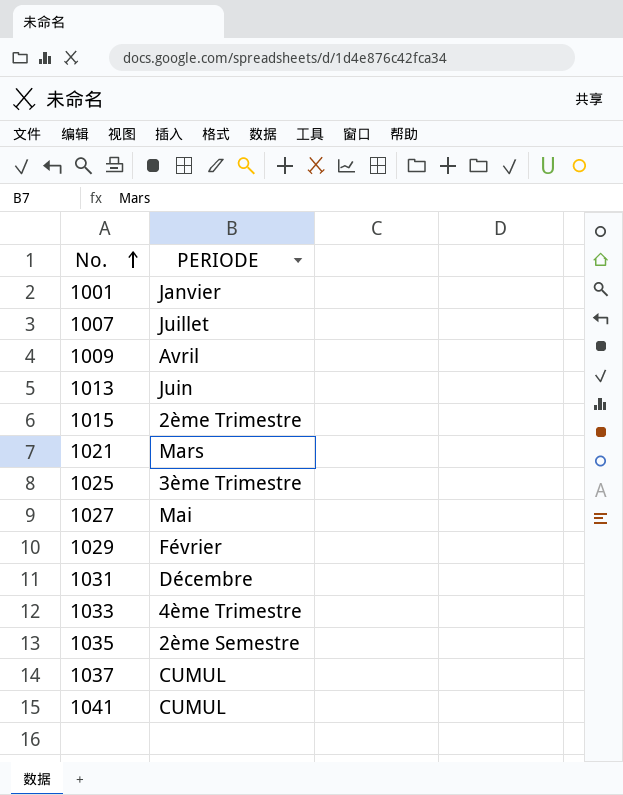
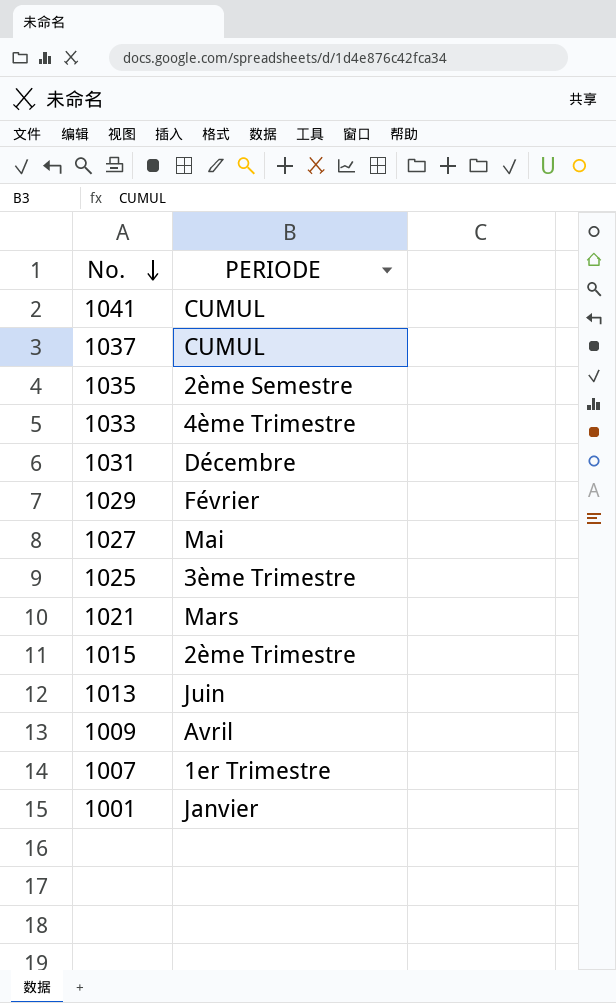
row order: No. ascending -> No. descending
1007 | PERIODE: Juillet -> 1er Trimestre

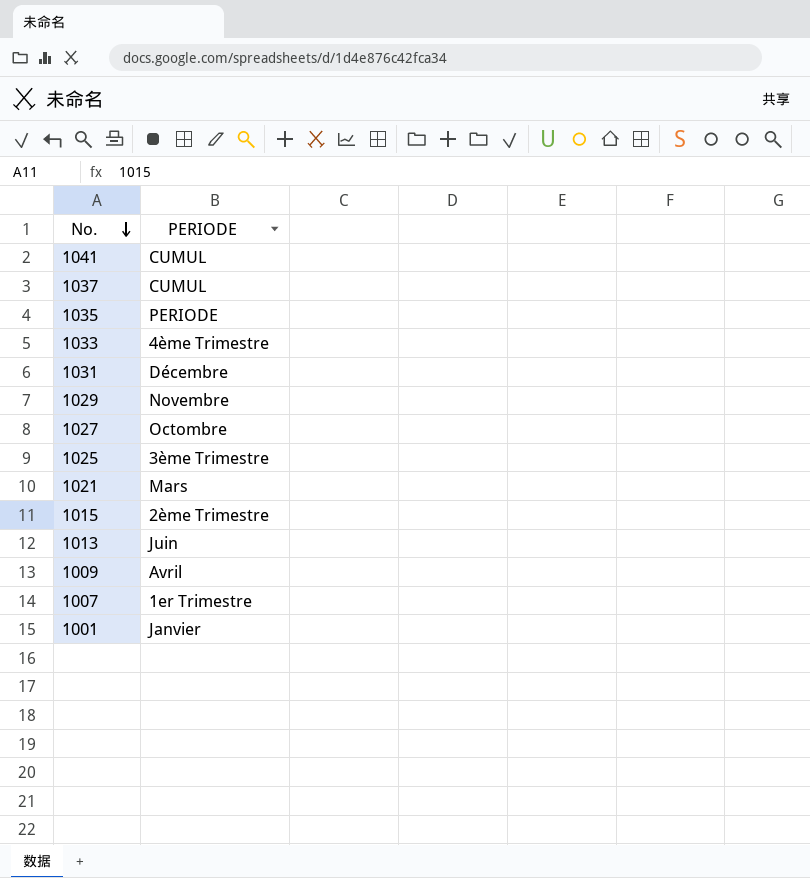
1035 | PERIODE: 2ème Semestre -> PERIODE
1029 | PERIODE: Février -> Novembre
1027 | PERIODE: Mai -> Octombre

